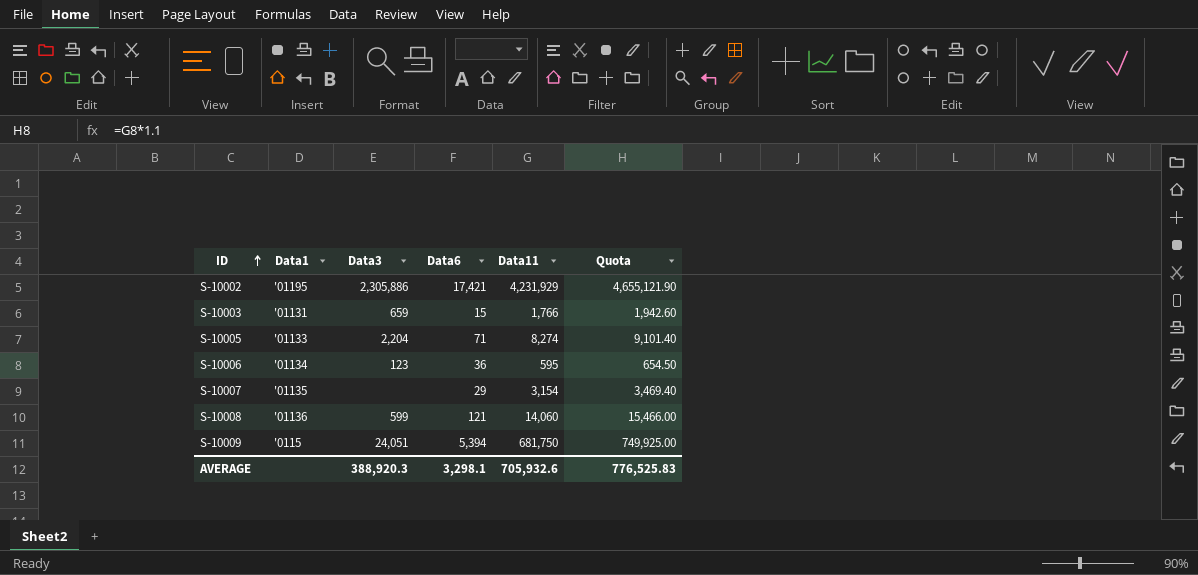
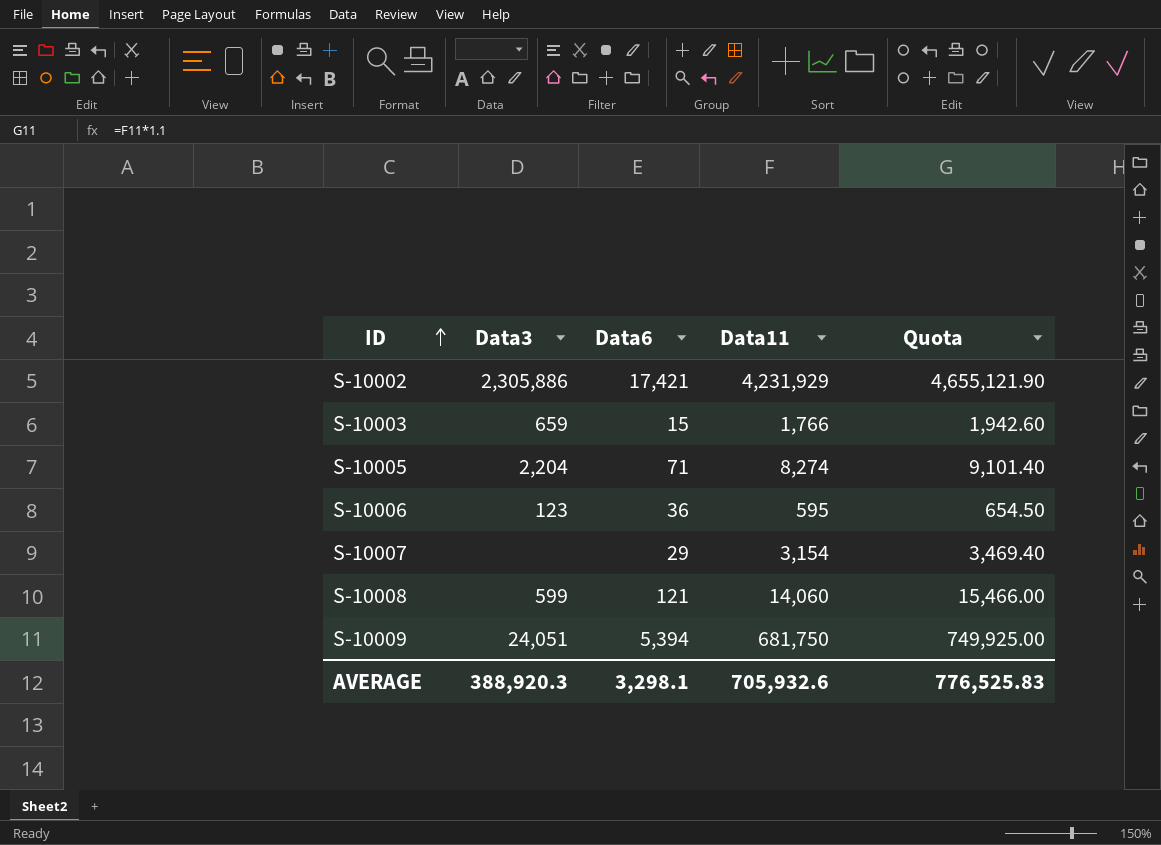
column Data1 | position: 2 -> none

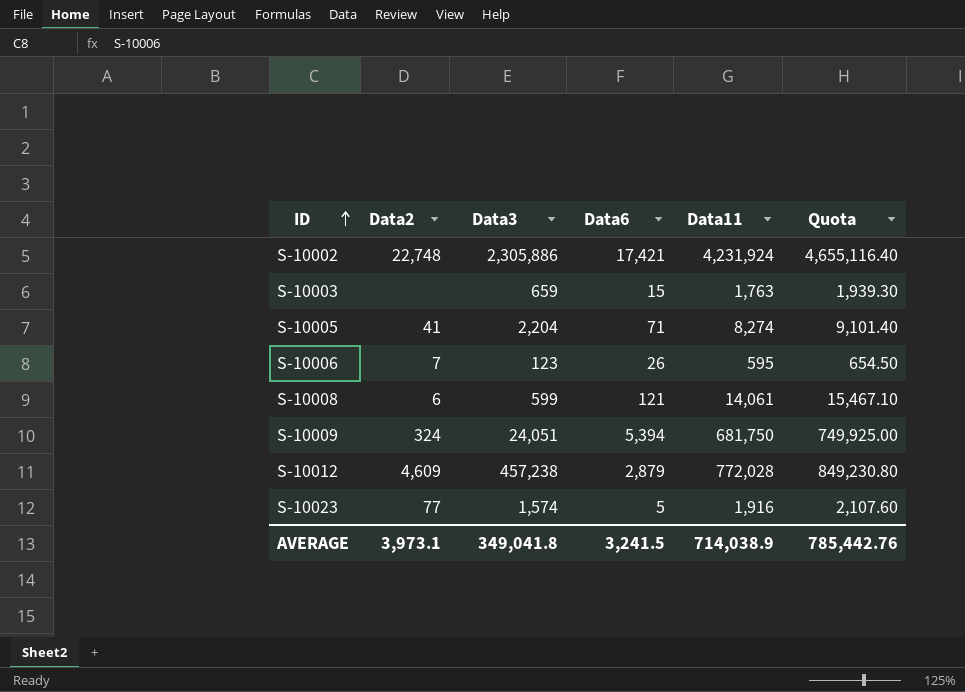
column Data2 | position: none -> 2
row S-10007: none | 29 | 3,154 | 3,469.40 -> none
S-10002 | Data11: 4,231,929 -> 4,231,924
S-10002 | Quota: 4,655,121.90 -> 4,655,116.40
S-10003 | Data11: 1,766 -> 1,763
S-10003 | Quota: 1,942.60 -> 1,939.30
S-10006 | Data6: 36 -> 26
S-10008 | Data11: 14,060 -> 14,061
S-10008 | Quota: 15,466.00 -> 15,467.10
row S-10012: none -> 4,609 | 457,238 | 2,879 | 772,028 | 849,230.80
row S-10023: none -> 77 | 1,574 | 5 | 1,916 | 2,107.60
AVERAGE | Data3: 388,920.3 -> 349,041.8
AVERAGE | Data6: 3,298.1 -> 3,241.5
AVERAGE | Data11: 705,932.6 -> 714,038.9
AVERAGE | Quota: 776,525.83 -> 785,442.76

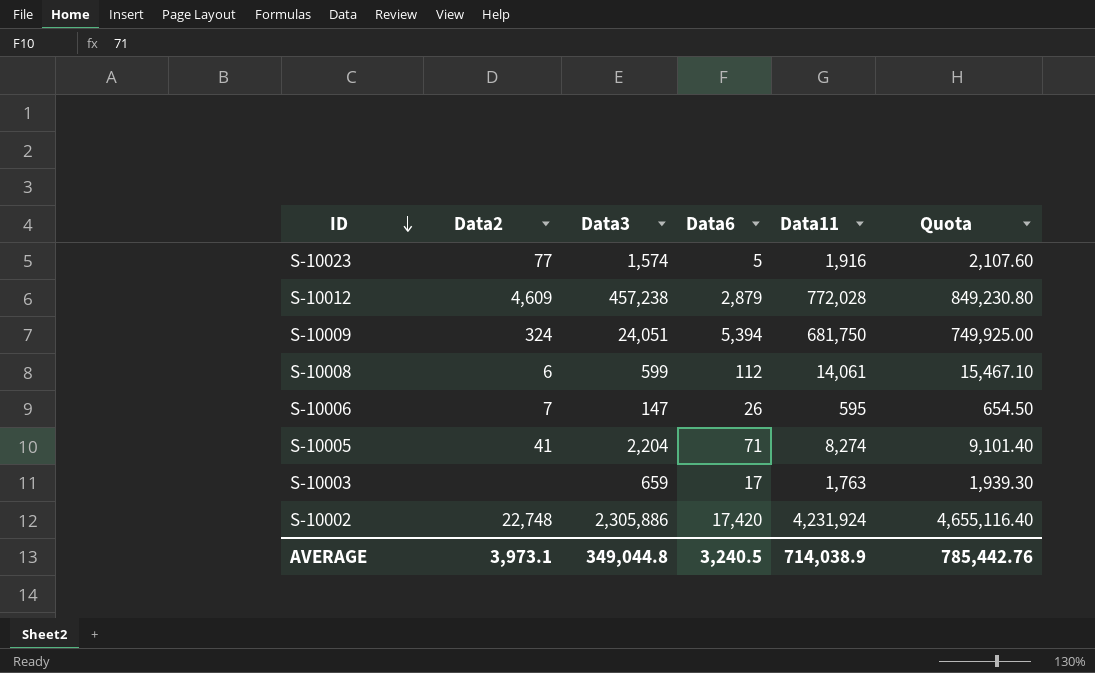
row order: ID ascending -> ID descending
S-10008 | Data6: 121 -> 112
S-10006 | Data3: 123 -> 147
S-10003 | Data6: 15 -> 17
S-10002 | Data6: 17,421 -> 17,420
AVERAGE | Data3: 349,041.8 -> 349,044.8
AVERAGE | Data6: 3,241.5 -> 3,240.5

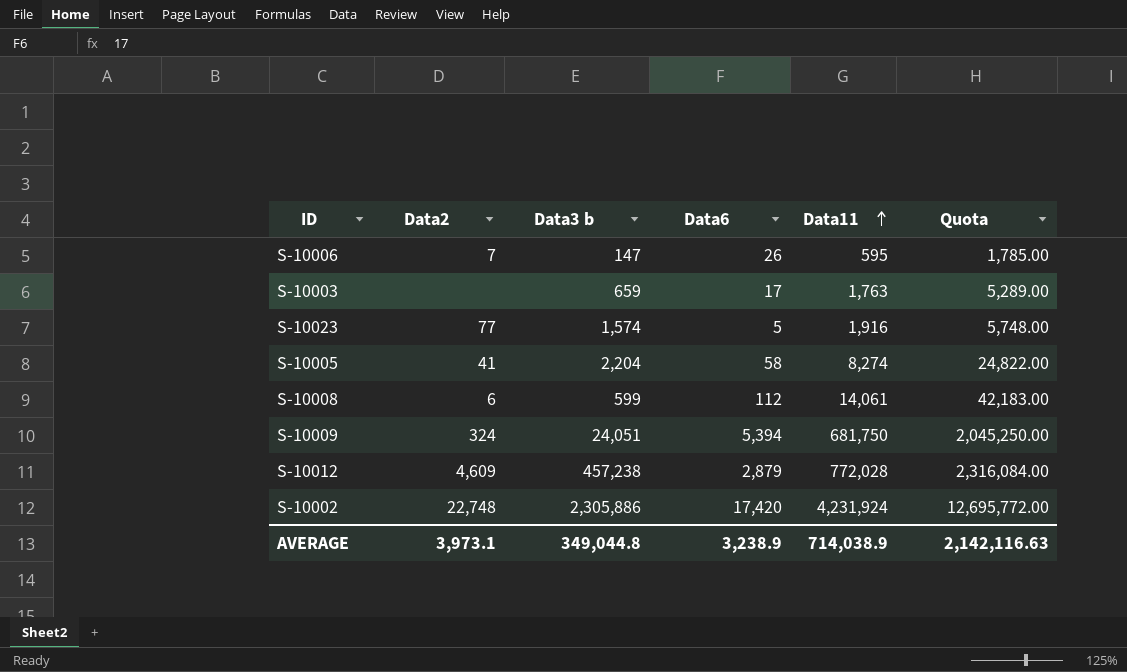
row order: ID descending -> Data11 ascending
column name: Data3 -> Data3 b
column Quota | formula: [Data11] * 1.1 -> [Data11] * 3
S-10005 | Data6: 71 -> 58
AVERAGE | Data6: 3,240.5 -> 3,238.9
AVERAGE | Quota: 785,442.76 -> 2,142,116.63

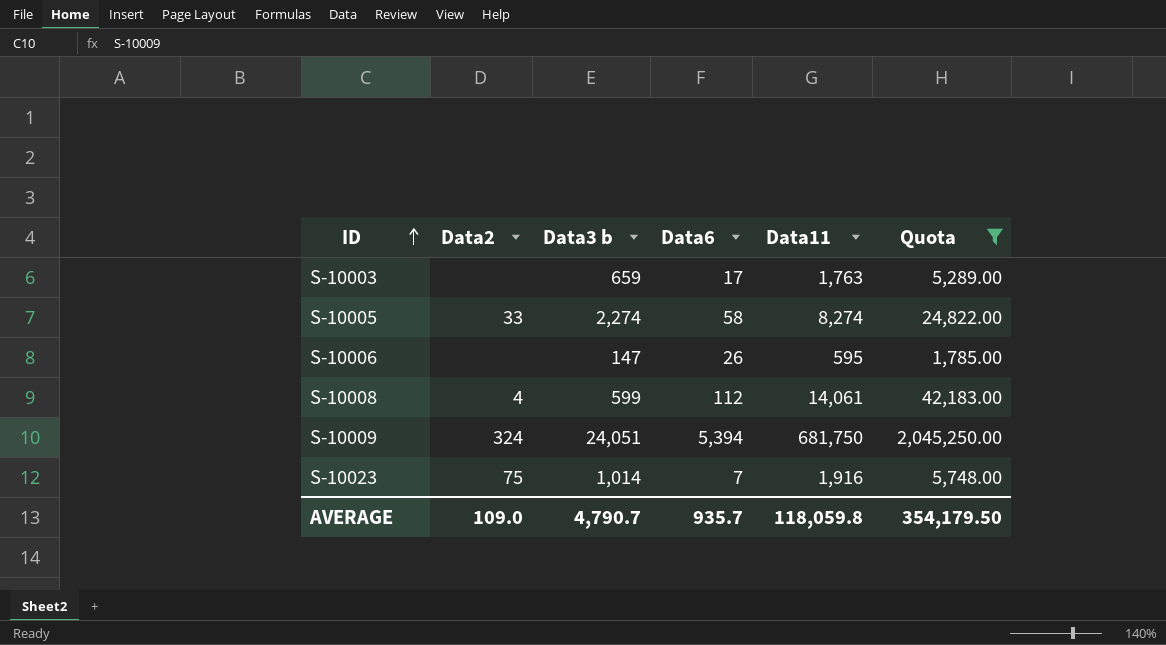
filter: none -> Quota <= 2,045,250.00
row order: Data11 ascending -> ID ascending
S-10005 | Data2: 41 -> 33
S-10005 | Data3 b: 2,204 -> 2,274
S-10006 | Data2: 7 -> none
S-10008 | Data2: 6 -> 4
S-10023 | Data2: 77 -> 75
S-10023 | Data3 b: 1,574 -> 1,014
S-10023 | Data6: 5 -> 7
AVERAGE | Data2: 3,973.1 -> 109.0
AVERAGE | Data3 b: 349,044.8 -> 4,790.7
AVERAGE | Data6: 3,238.9 -> 935.7
AVERAGE | Data11: 714,038.9 -> 118,059.8
AVERAGE | Quota: 2,142,116.63 -> 354,179.50

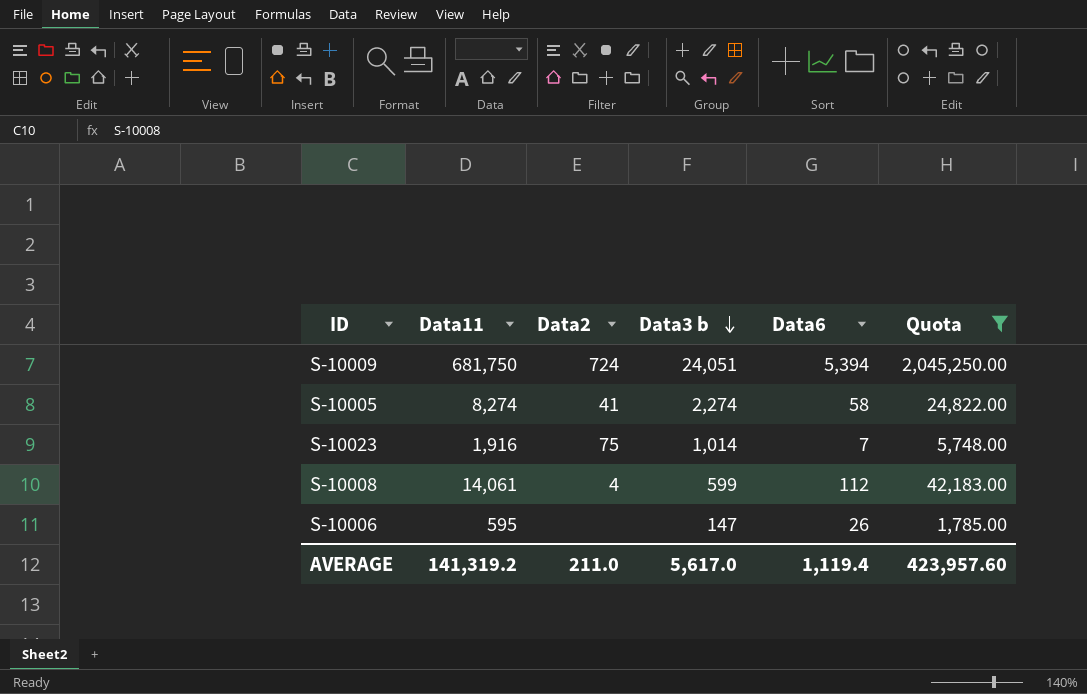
row order: ID ascending -> Data3 b descending
column Data11 | position: 5 -> 2
row S-10003: none | 659 | 17 | 1,763 | 5,289.00 -> none
S-10009 | Data2: 324 -> 724
S-10005 | Data2: 33 -> 41
AVERAGE | Data11: 118,059.8 -> 141,319.2
AVERAGE | Data2: 109.0 -> 211.0
AVERAGE | Data3 b: 4,790.7 -> 5,617.0
AVERAGE | Data6: 935.7 -> 1,119.4
AVERAGE | Quota: 354,179.50 -> 423,957.60

